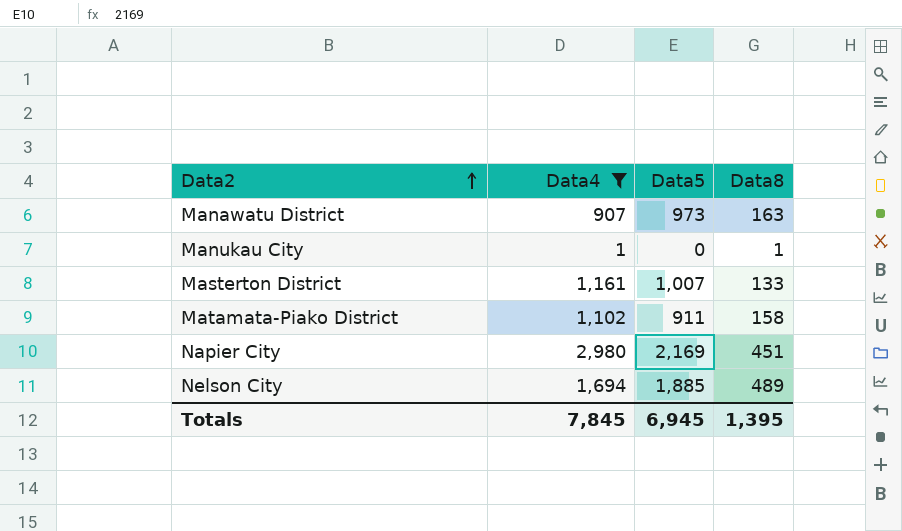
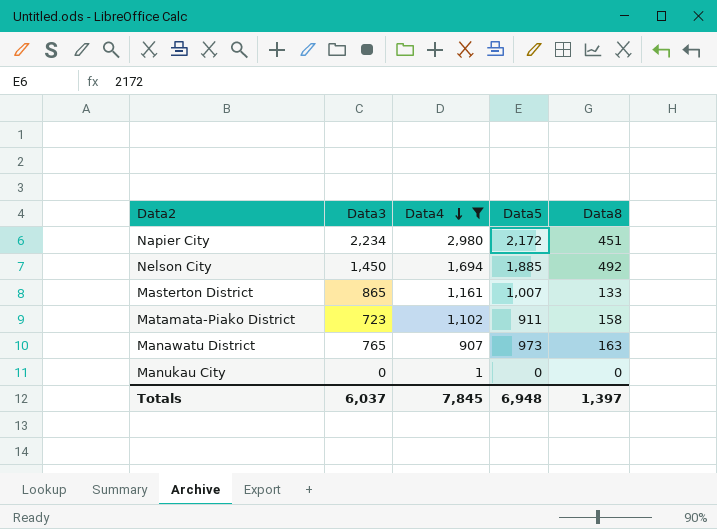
row order: Data2 ascending -> Data4 descending
column Data3 | position: none -> 2
Napier City | Data5: 2,169 -> 2,172
Nelson City | Data8: 489 -> 492
Manukau City | Data8: 1 -> 0
Totals | Data5: 6,945 -> 6,948
Totals | Data8: 1,395 -> 1,397

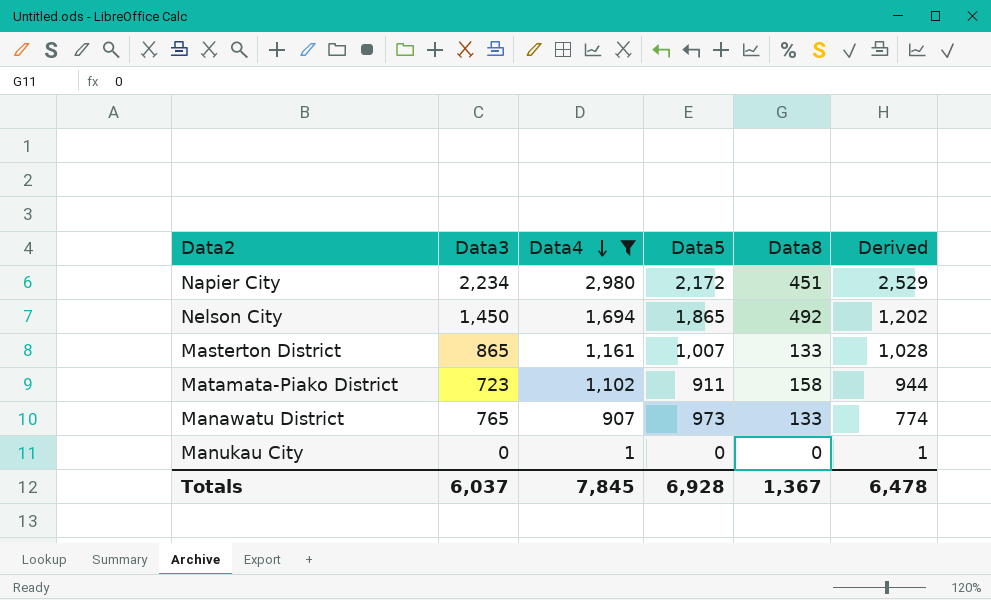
column Derived | formula: none -> [Data4] - [Data8]
Nelson City | Data5: 1,885 -> 1,865
Manawatu District | Data8: 163 -> 133
Totals | Data5: 6,948 -> 6,928
Totals | Data8: 1,397 -> 1,367

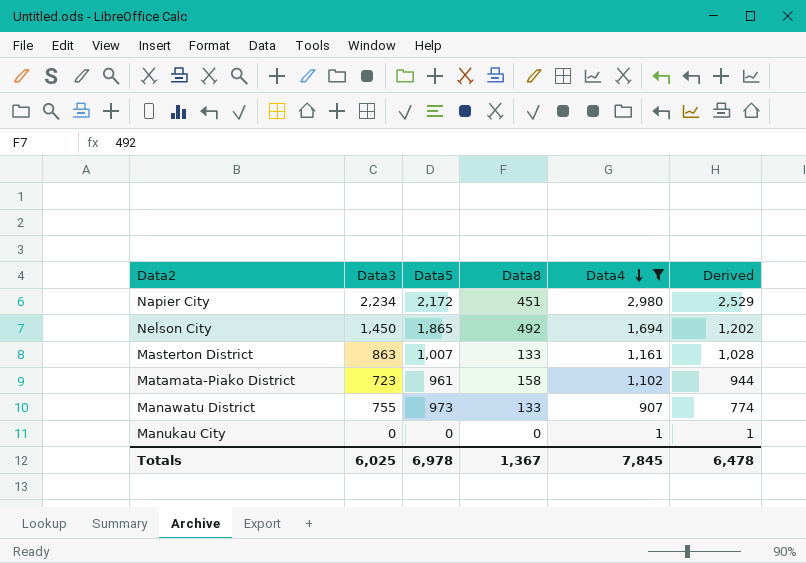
column Data4 | position: 3 -> 5
Masterton District | Data3: 865 -> 863
Matamata-Piako District | Data5: 911 -> 961
Manawatu District | Data3: 765 -> 755
Totals | Data3: 6,037 -> 6,025
Totals | Data5: 6,928 -> 6,978

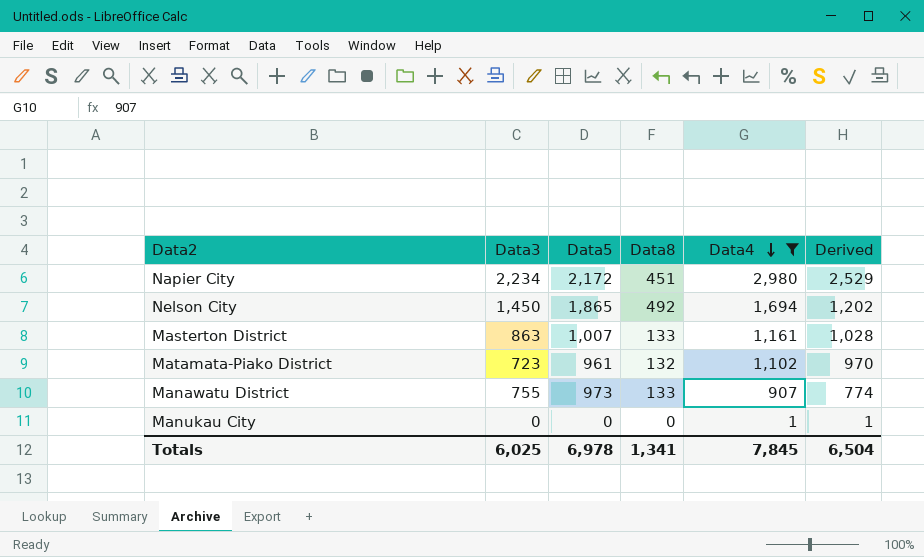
Matamata-Piako District | Data8: 158 -> 132
Matamata-Piako District | Derived: 944 -> 970
Totals | Data8: 1,367 -> 1,341
Totals | Derived: 6,478 -> 6,504

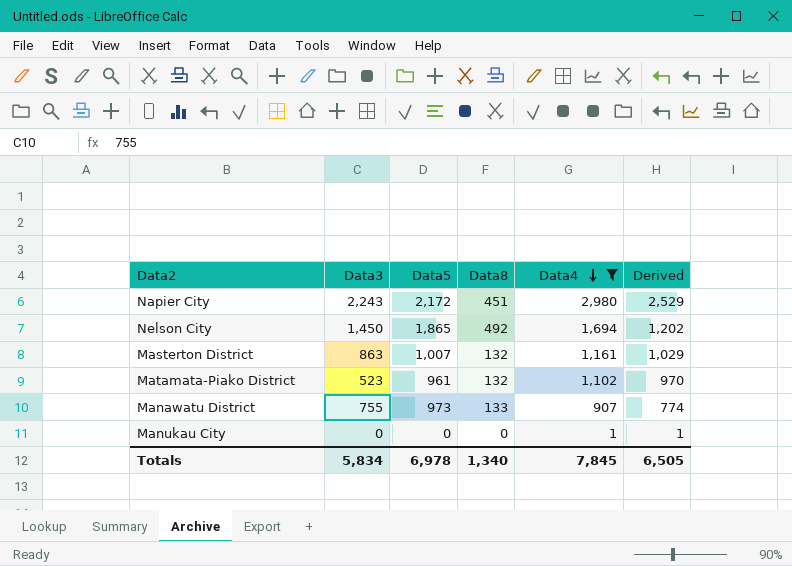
Napier City | Data3: 2,234 -> 2,243
Masterton District | Data8: 133 -> 132
Masterton District | Derived: 1,028 -> 1,029
Matamata-Piako District | Data3: 723 -> 523
Totals | Data3: 6,025 -> 5,834
Totals | Data8: 1,341 -> 1,340
Totals | Derived: 6,504 -> 6,505

